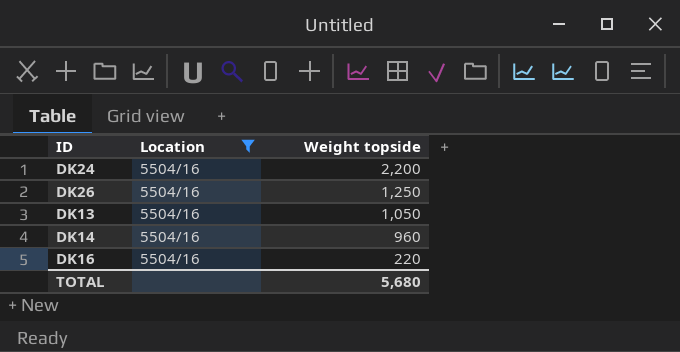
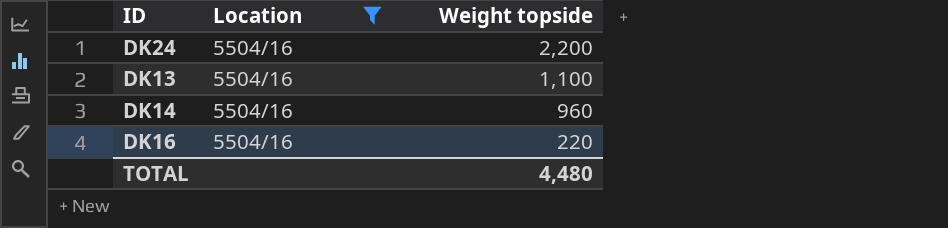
row DK26: 5504/16 | 1,250 -> none
DK13 | Weight topside: 1,050 -> 1,100
TOTAL | Weight topside: 5,680 -> 4,480

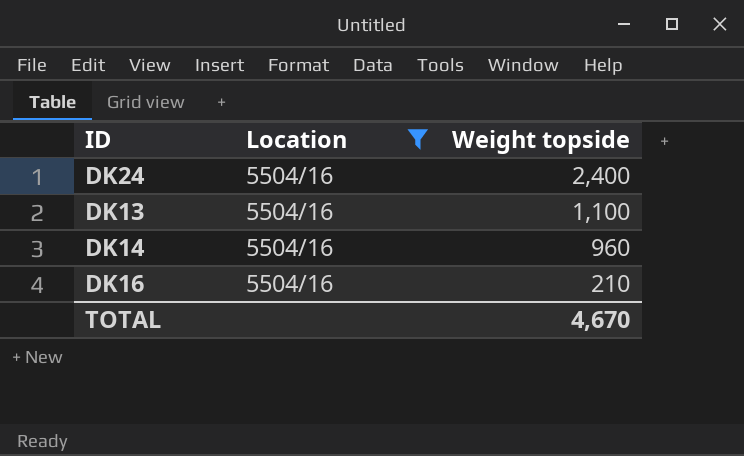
DK24 | Weight topside: 2,200 -> 2,400
DK16 | Weight topside: 220 -> 210
TOTAL | Weight topside: 4,480 -> 4,670

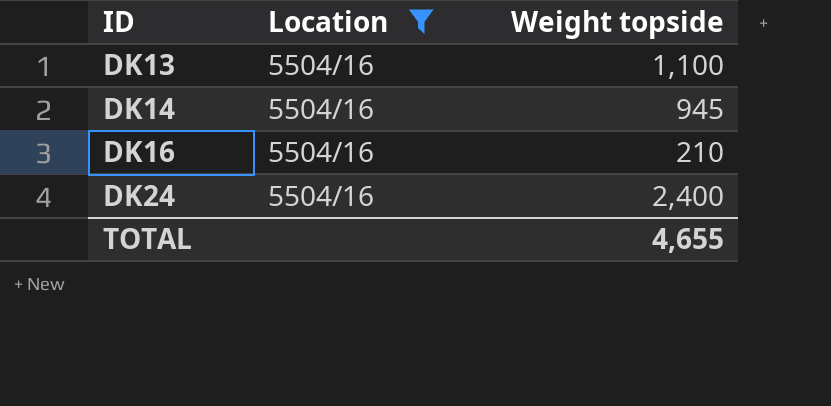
row order: Weight topside descending -> ID ascending
DK14 | Weight topside: 960 -> 945
TOTAL | Weight topside: 4,670 -> 4,655

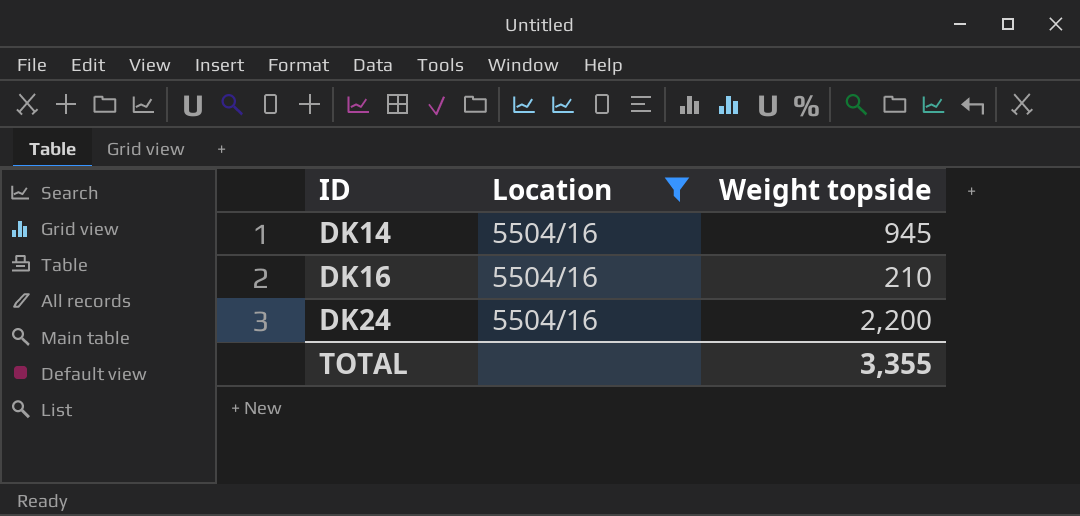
row DK13: 5504/16 | 1,100 -> none
DK24 | Weight topside: 2,400 -> 2,200
TOTAL | Weight topside: 4,655 -> 3,355

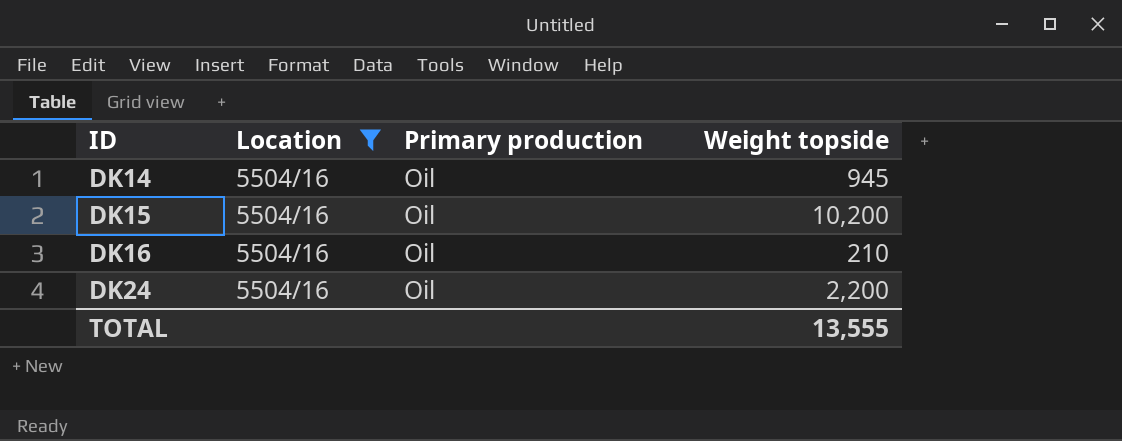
column Primary production | position: none -> 3
row DK15: none -> 5504/16 | Oil | 10,200
TOTAL | Weight topside: 3,355 -> 13,555

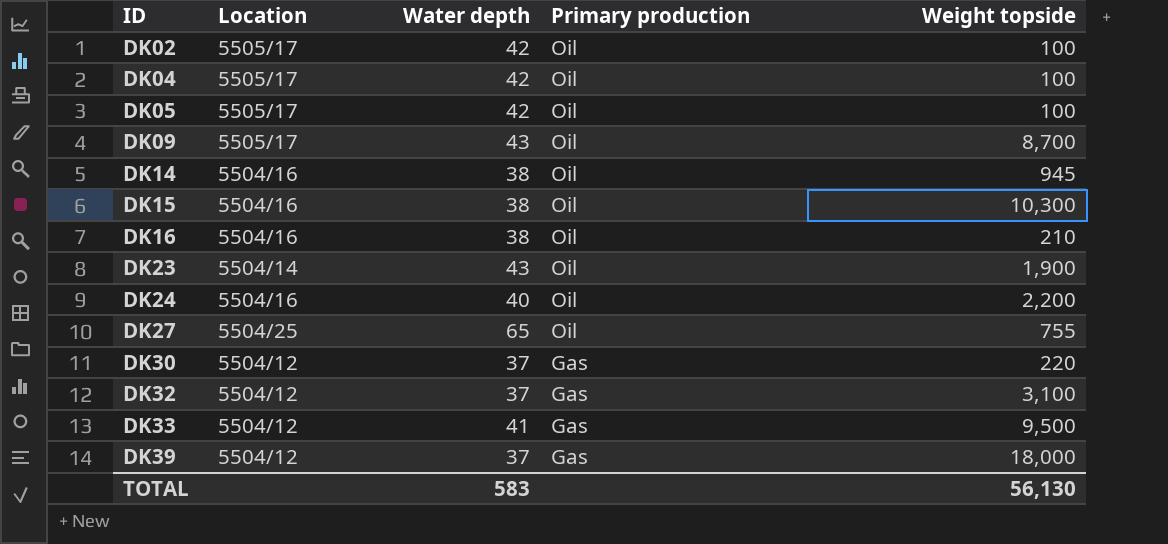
filter: Location = 5504/16 -> none
column Water depth | position: none -> 3
DK15 | Weight topside: 10,200 -> 10,300
TOTAL | Weight topside: 13,555 -> 56,130

